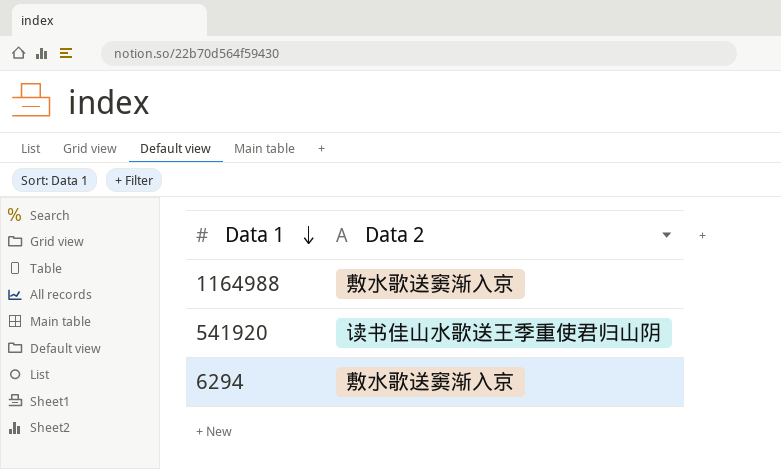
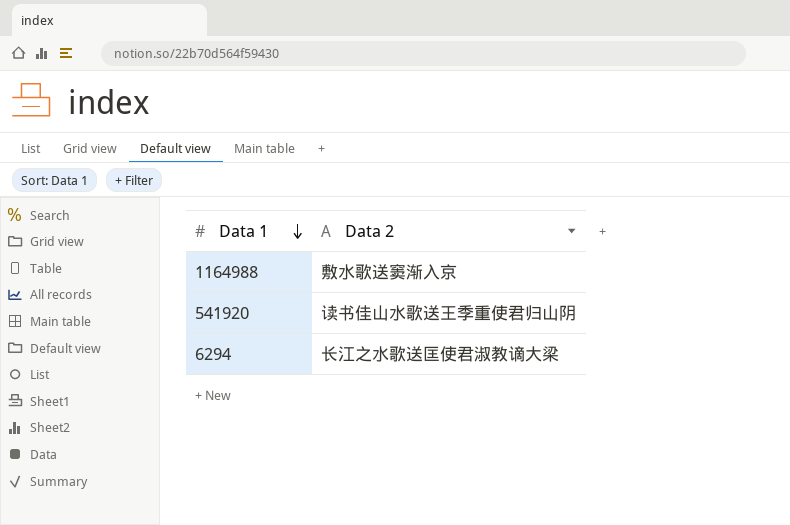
6294 | Data 2: 敷水歌送窦渐入京 -> 长江之水歌送匡使君淑教谪大梁

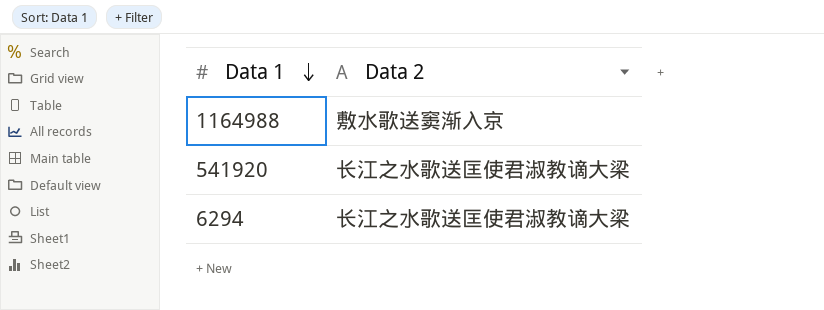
541920 | Data 2: 读书佳山水歌送王季重使君归山阴 -> 长江之水歌送匡使君淑教谪大梁

